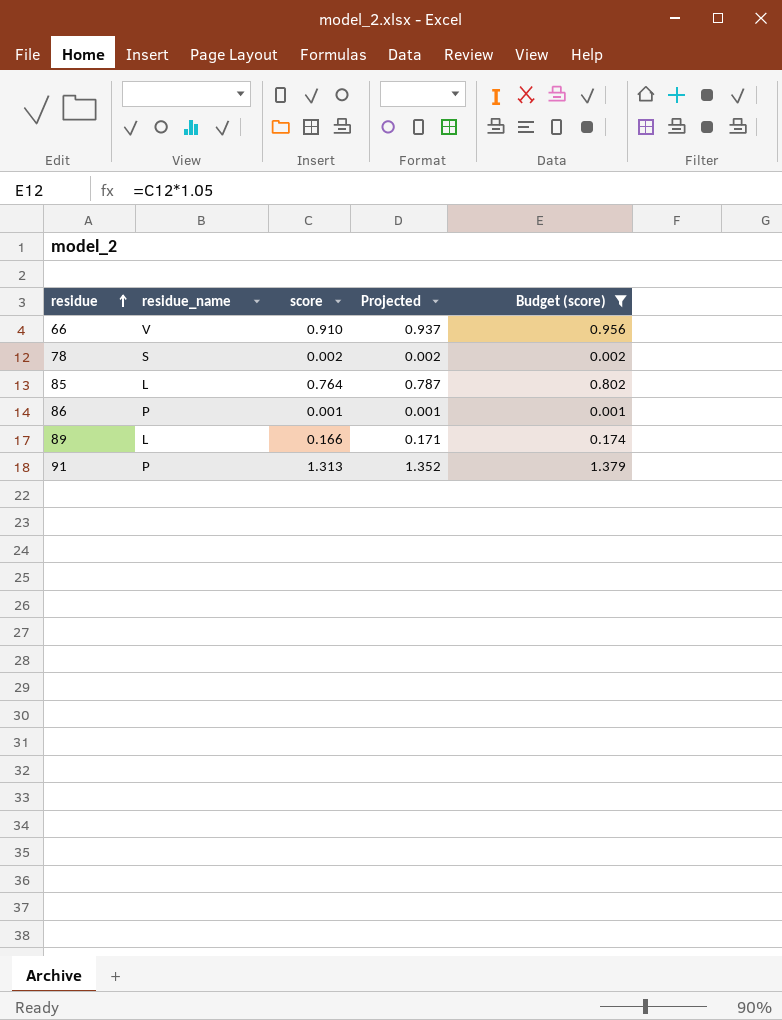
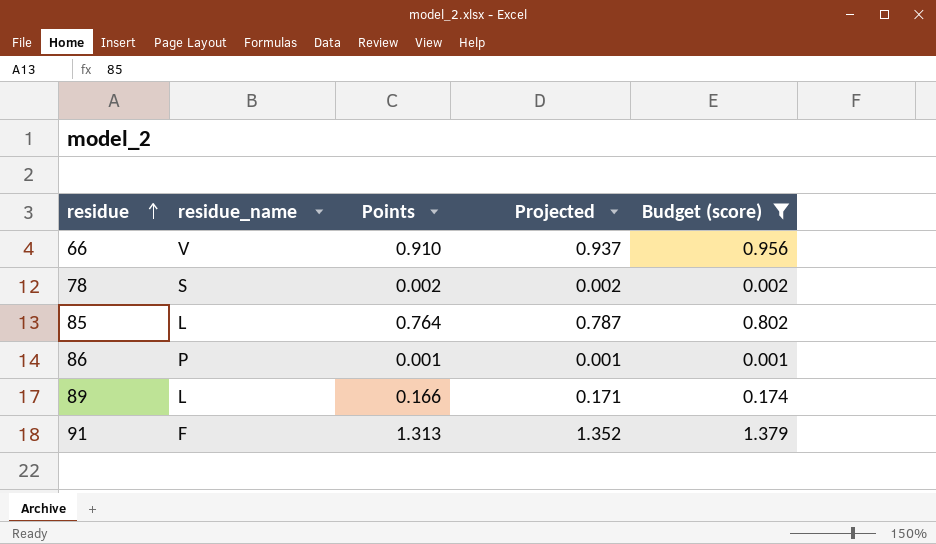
column name: score -> Points
91 | residue_name: P -> F

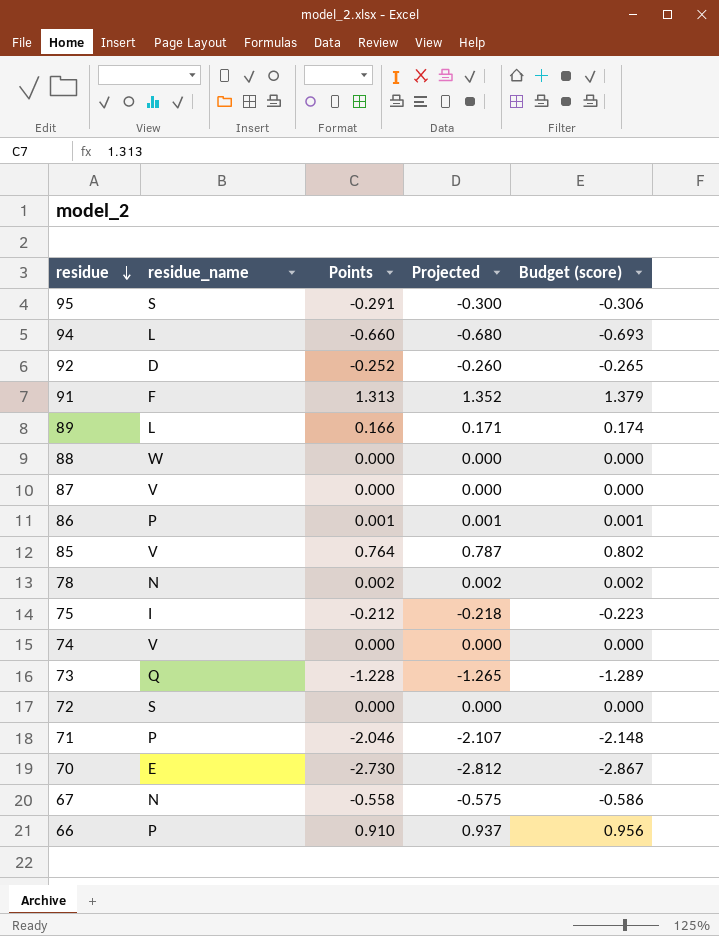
filter: Budget (score) >= 0.001 -> none
row order: residue ascending -> residue descending
85 | residue_name: L -> V
78 | residue_name: S -> N
66 | residue_name: V -> P

